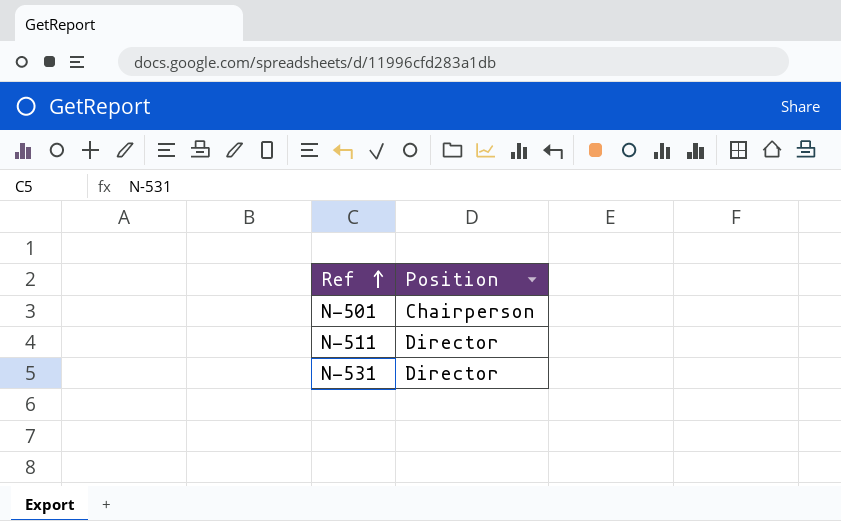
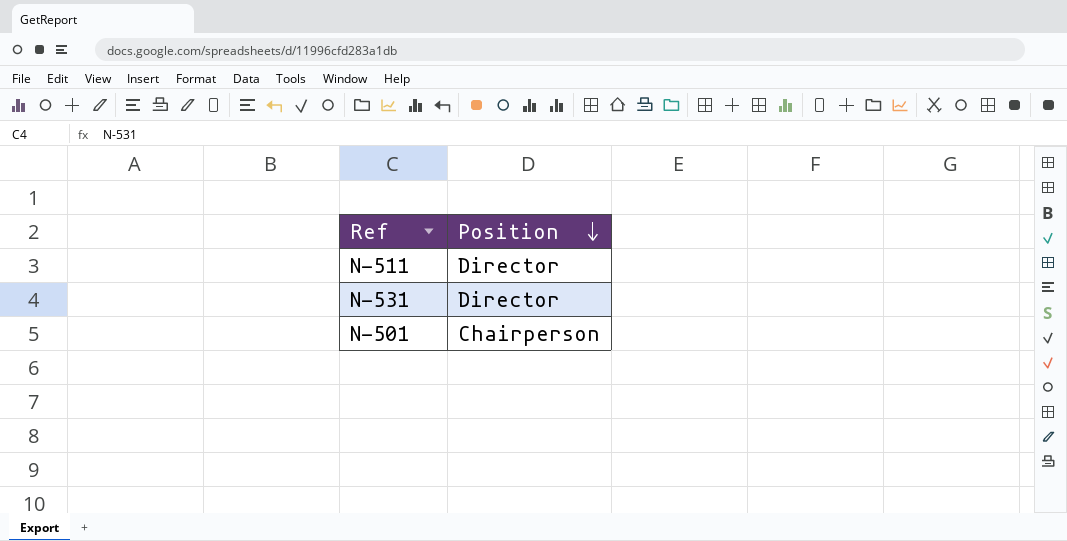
row order: Ref ascending -> Position descending

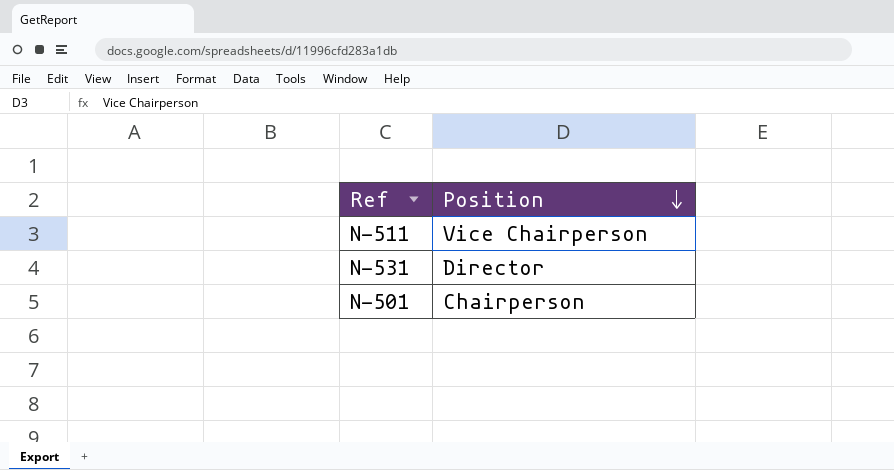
N-511 | Position: Director -> Vice Chairperson

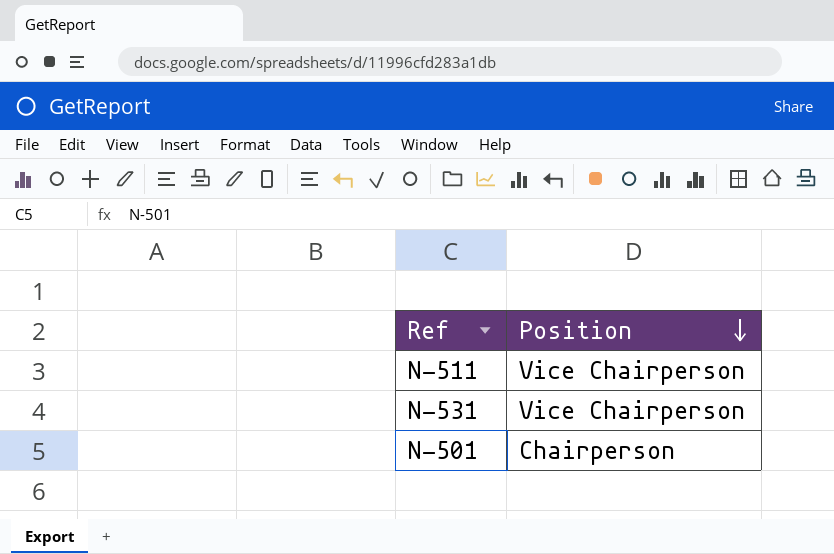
N-531 | Position: Director -> Vice Chairperson

